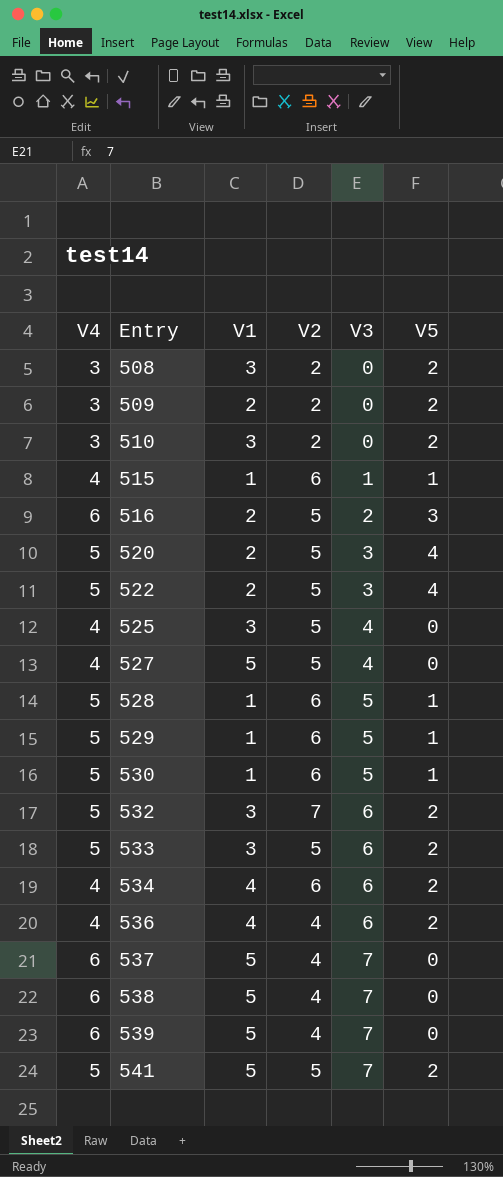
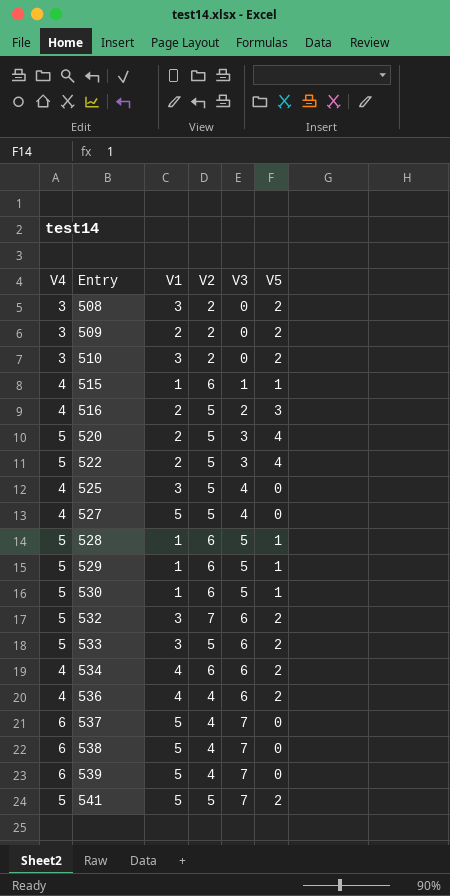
516 | V4: 6 -> 4

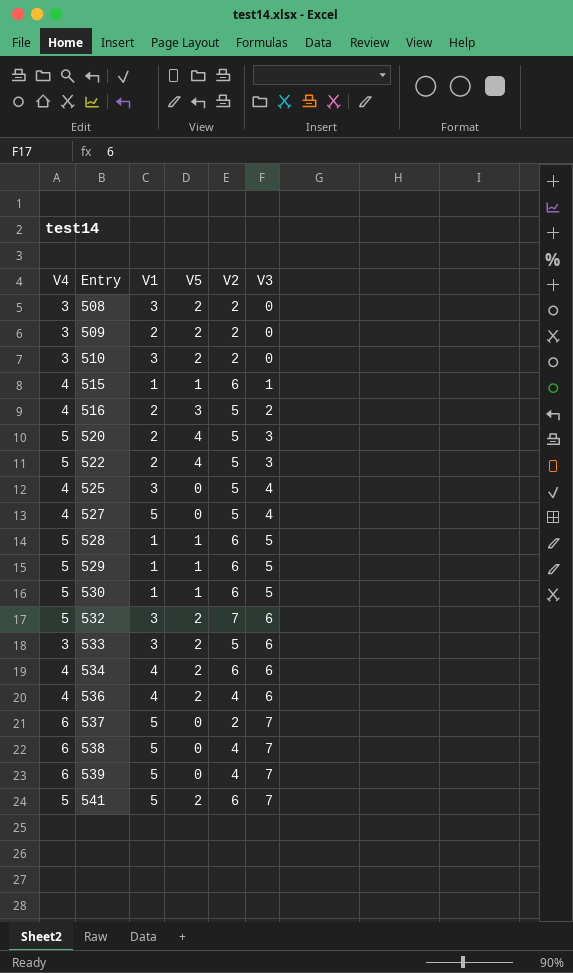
column V5 | position: 6 -> 4
533 | V4: 5 -> 3
537 | V2: 4 -> 2
541 | V2: 5 -> 6

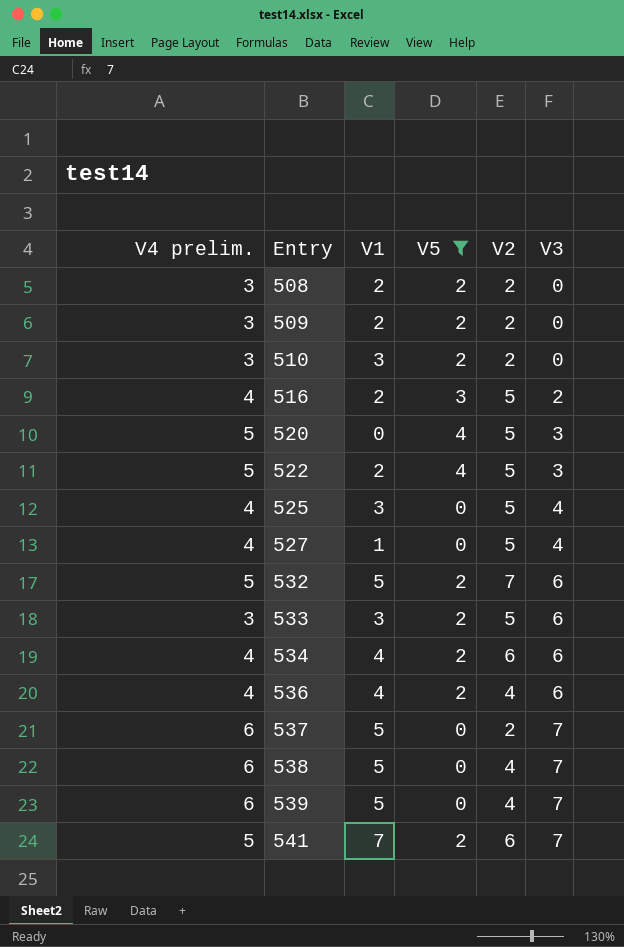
filter: none -> V5 != 1
column name: V4 -> V4 prelim.
508 | V1: 3 -> 2
520 | V1: 2 -> 0
527 | V1: 5 -> 1
532 | V1: 3 -> 5
541 | V1: 5 -> 7

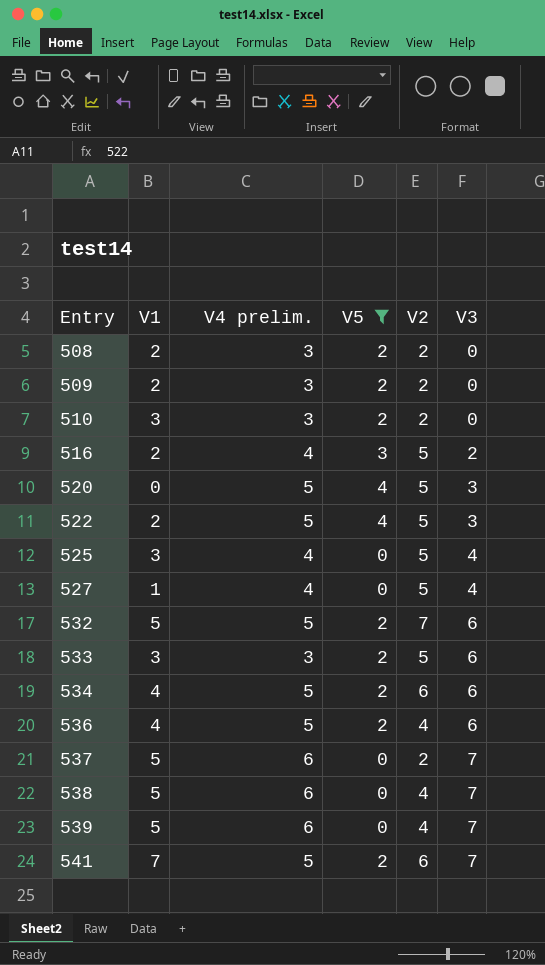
column V4 prelim. | position: 1 -> 3
534 | V4 prelim.: 4 -> 5
536 | V4 prelim.: 4 -> 5

